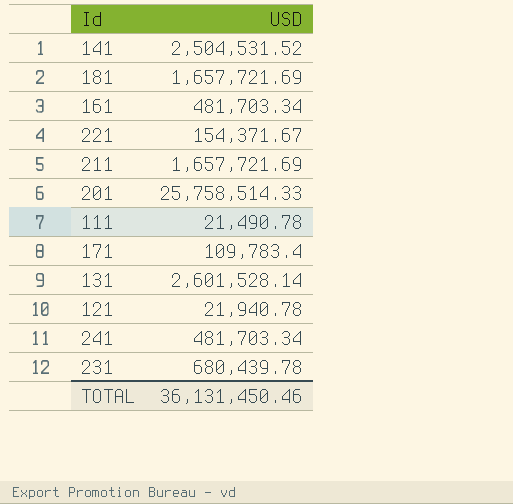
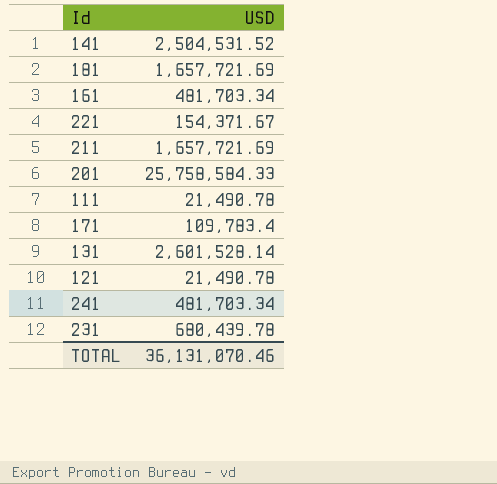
201 | USD: 25,758,514.33 -> 25,758,584.33
121 | USD: 21,940.78 -> 21,490.78
TOTAL | USD: 36,131,450.46 -> 36,131,070.46

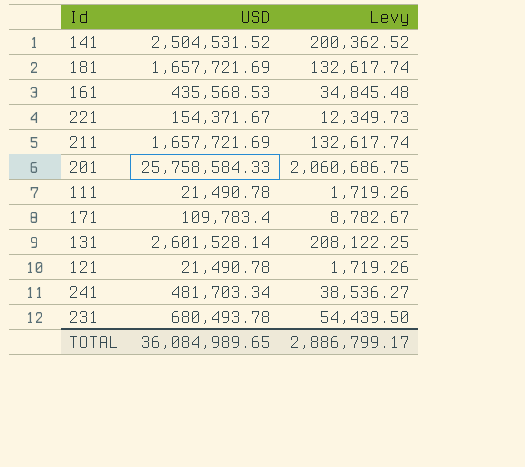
column Levy | formula: none -> [USD] * 0.08
161 | USD: 481,703.34 -> 435,568.53
231 | USD: 680,439.78 -> 680,493.78
TOTAL | USD: 36,131,070.46 -> 36,084,989.65

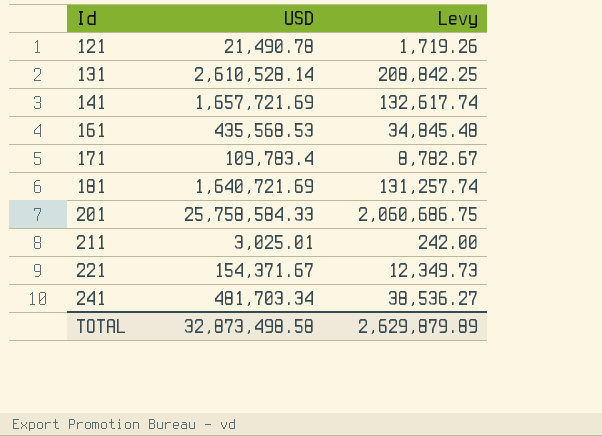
row order: none -> Id ascending
row 111: 21,490.78 | 1,719.26 -> none
row 231: 680,493.78 | 54,439.50 -> none
131 | USD: 2,601,528.14 -> 2,610,528.14
131 | Levy: 208,122.25 -> 208,842.25
141 | USD: 2,504,531.52 -> 1,657,721.69
141 | Levy: 200,362.52 -> 132,617.74
181 | USD: 1,657,721.69 -> 1,640,721.69
181 | Levy: 132,617.74 -> 131,257.74
211 | USD: 1,657,721.69 -> 3,025.01
211 | Levy: 132,617.74 -> 242.00
TOTAL | USD: 36,084,989.65 -> 32,873,498.58
TOTAL | Levy: 2,886,799.17 -> 2,629,879.89

